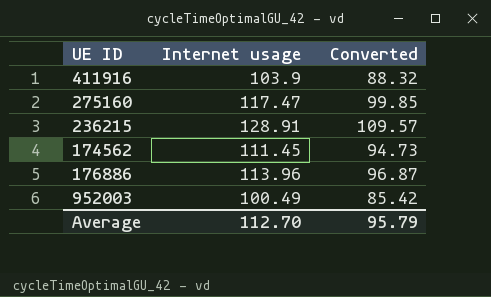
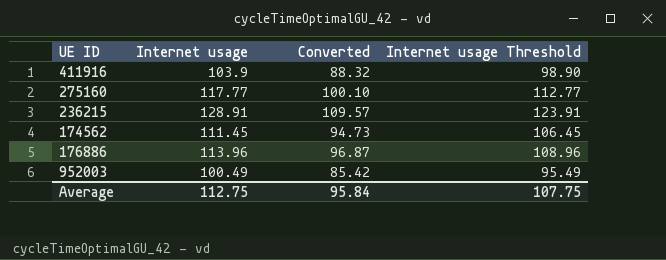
column Internet usage Threshold | formula: none -> [Internet usage] - 5
275160 | Internet usage: 117.47 -> 117.77
275160 | Converted: 99.85 -> 100.10
Average | Internet usage: 112.70 -> 112.75
Average | Converted: 95.79 -> 95.84

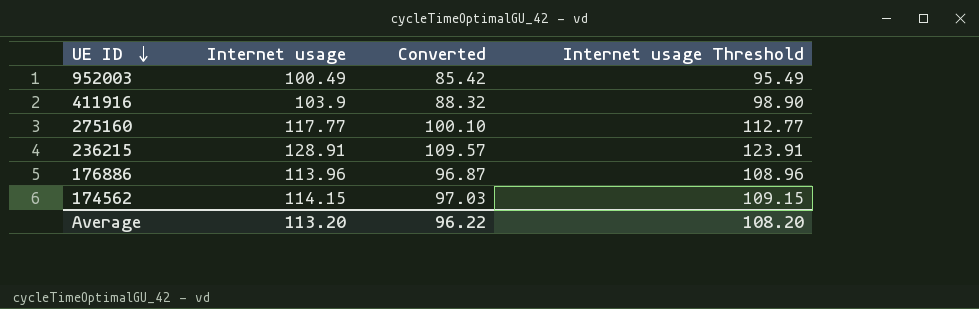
row order: none -> UE ID descending
174562 | Internet usage: 111.45 -> 114.15
174562 | Converted: 94.73 -> 97.03
174562 | Internet usage Threshold: 106.45 -> 109.15
Average | Internet usage: 112.75 -> 113.20
Average | Converted: 95.84 -> 96.22
Average | Internet usage Threshold: 107.75 -> 108.20

